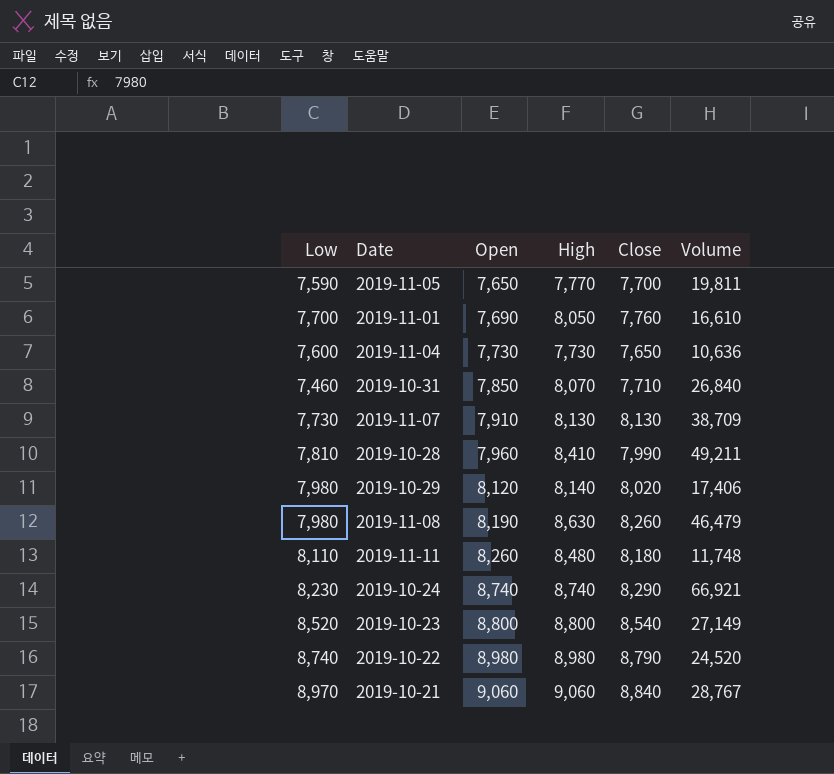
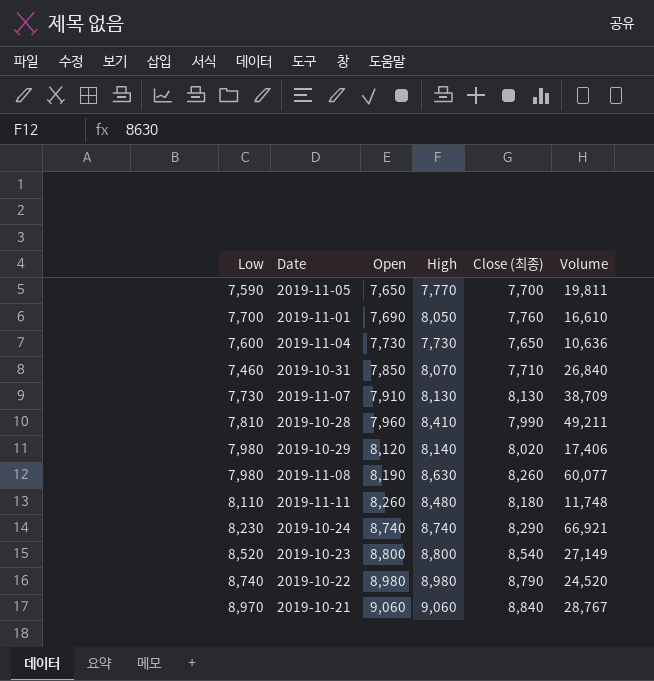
column name: Close -> Close (최종)
2019-11-08 | Volume: 46,479 -> 60,077

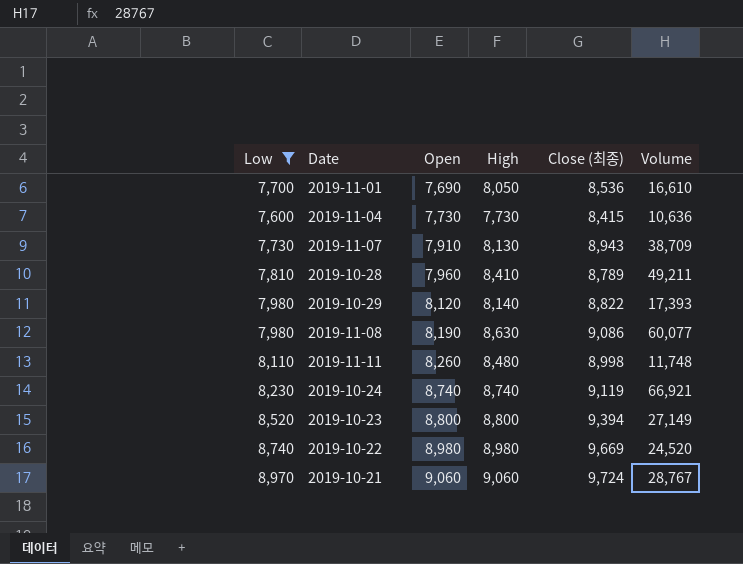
filter: none -> Low >= 7,600
2019-11-01 | Close (최종): 7,760 -> 8,536
2019-11-04 | Close (최종): 7,650 -> 8,415
2019-11-07 | Close (최종): 8,130 -> 8,943
2019-10-28 | Close (최종): 7,990 -> 8,789
2019-10-29 | Close (최종): 8,020 -> 8,822
2019-10-29 | Volume: 17,406 -> 17,393
2019-11-08 | Close (최종): 8,260 -> 9,086
2019-11-11 | Close (최종): 8,180 -> 8,998
2019-10-24 | Close (최종): 8,290 -> 9,119
2019-10-23 | Close (최종): 8,540 -> 9,394
2019-10-22 | Close (최종): 8,790 -> 9,669
2019-10-21 | Close (최종): 8,840 -> 9,724

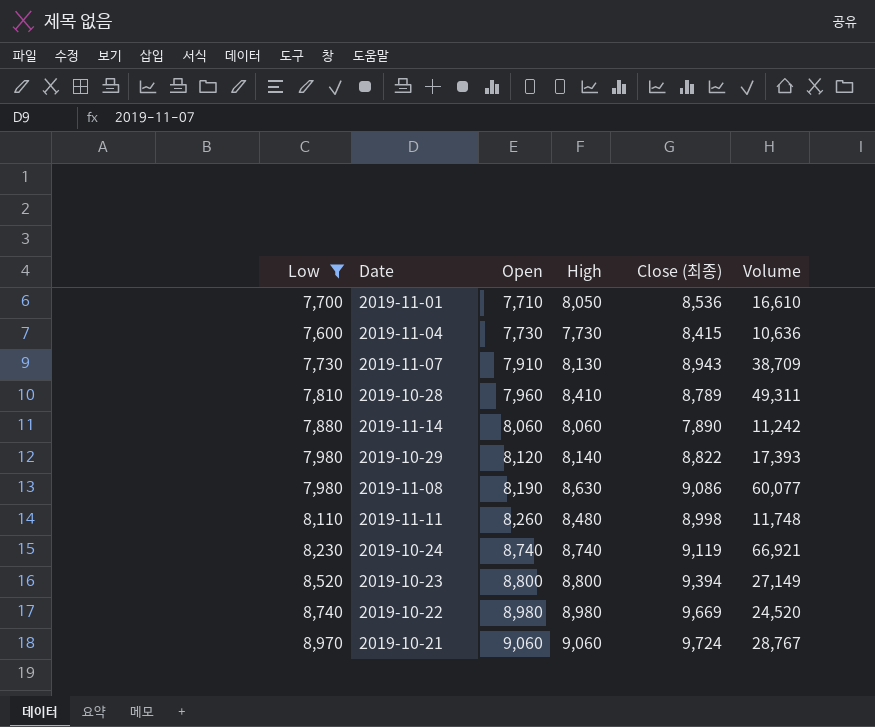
2019-11-01 | Open: 7,690 -> 7,710
2019-10-28 | Volume: 49,211 -> 49,311
row 2019-11-14: none -> 7,880 | 8,060 | 8,060 | 7,890 | 11,242

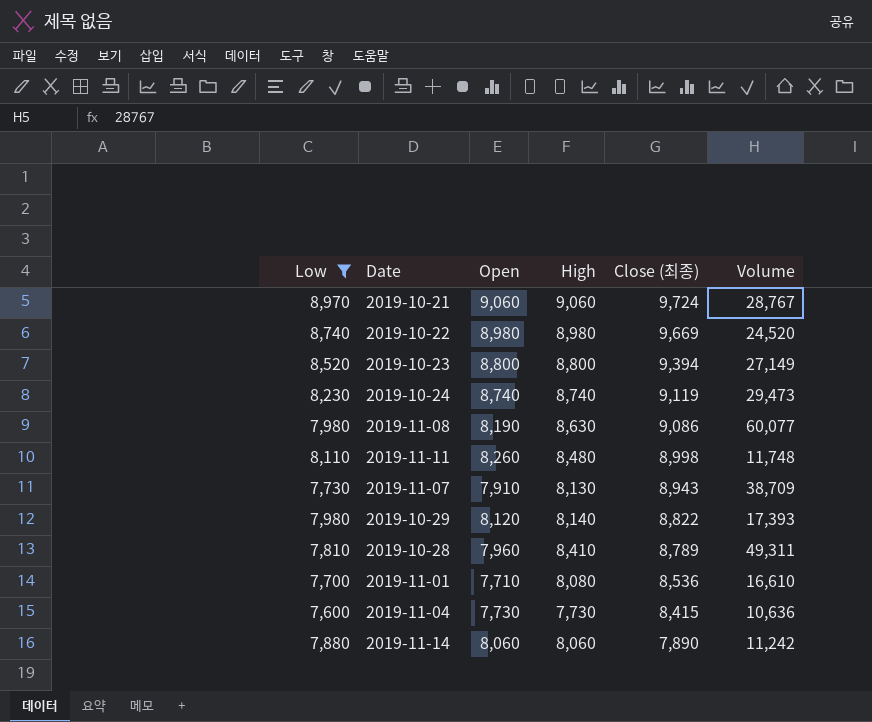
row order: Open ascending -> Close (최종) descending
2019-10-24 | Volume: 66,921 -> 29,473
2019-11-01 | High: 8,050 -> 8,080

